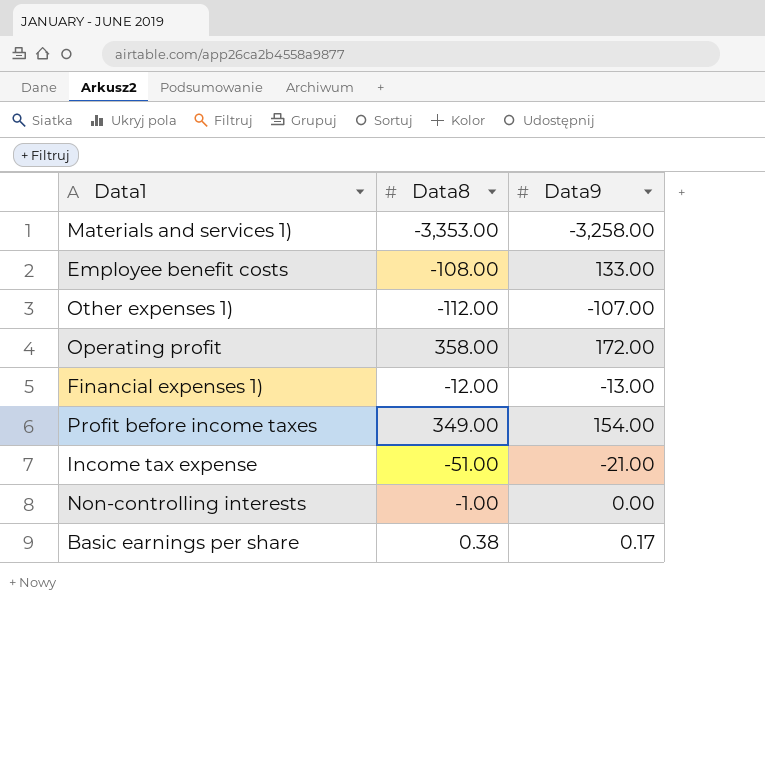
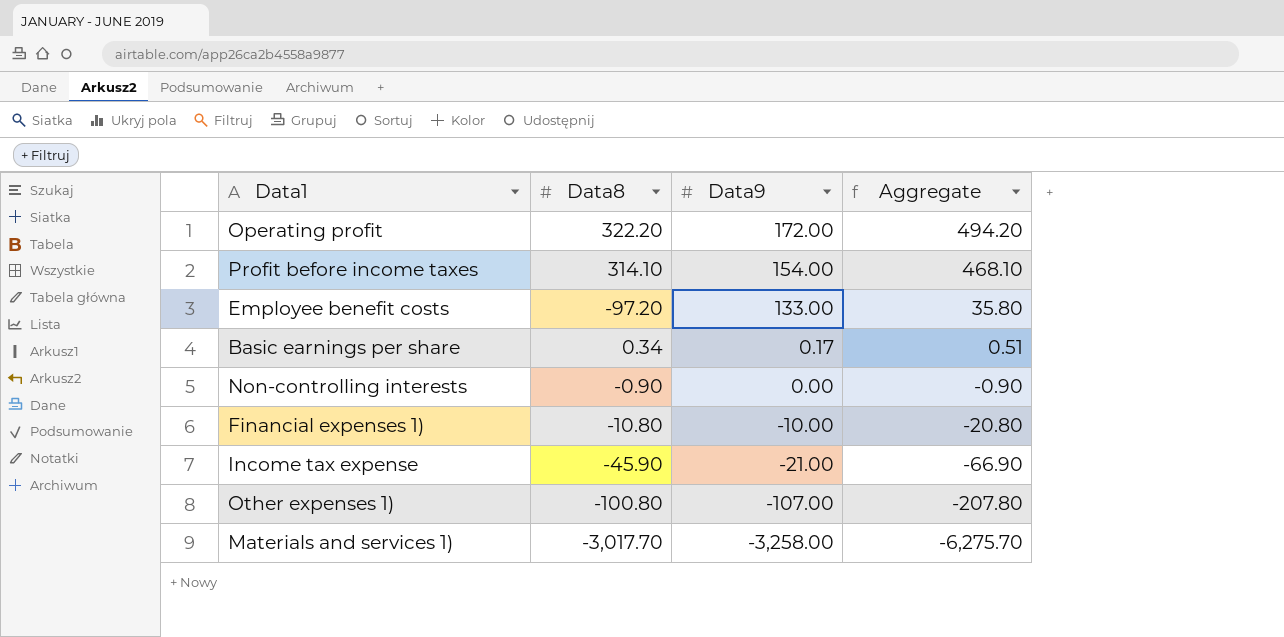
row order: none -> Data9 descending
column Aggregate | formula: none -> [Data8] + [Data9]
Operating profit | Data8: 358.00 -> 322.20
Profit before income taxes | Data8: 349.00 -> 314.10
Employee benefit costs | Data8: -108.00 -> -97.20
Basic earnings per share | Data8: 0.38 -> 0.34
Non-controlling interests | Data8: -1.00 -> -0.90
Financial expenses 1) | Data8: -12.00 -> -10.80
Financial expenses 1) | Data9: -13.00 -> -10.00
Income tax expense | Data8: -51.00 -> -45.90
Other expenses 1) | Data8: -112.00 -> -100.80
Materials and services 1) | Data8: -3,353.00 -> -3,017.70

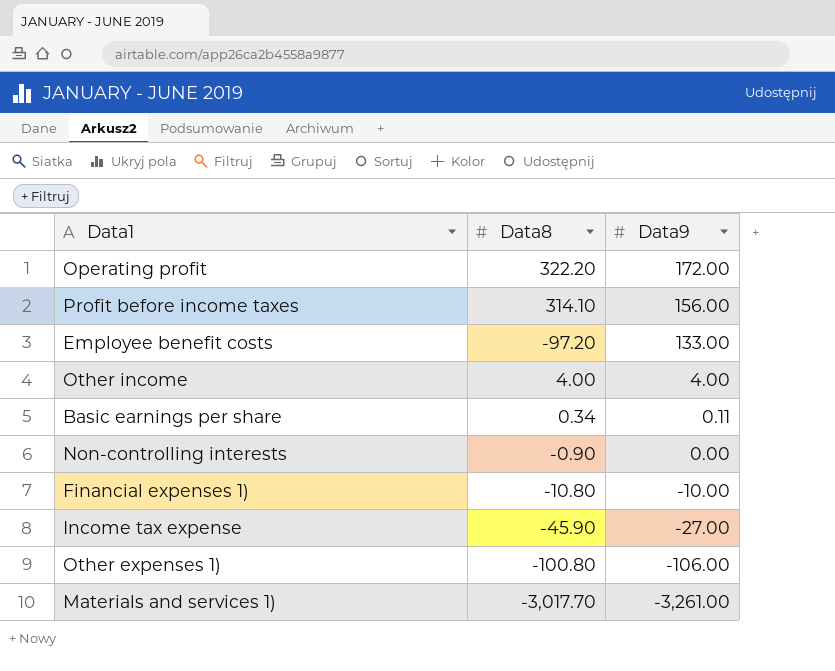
column Aggregate | formula: [Data8] + [Data9] -> none
Profit before income taxes | Data9: 154.00 -> 156.00
row Other income: none -> 4.00 | 4.00
Basic earnings per share | Data9: 0.17 -> 0.11
Income tax expense | Data9: -21.00 -> -27.00
Other expenses 1) | Data9: -107.00 -> -106.00
Materials and services 1) | Data9: -3,258.00 -> -3,261.00

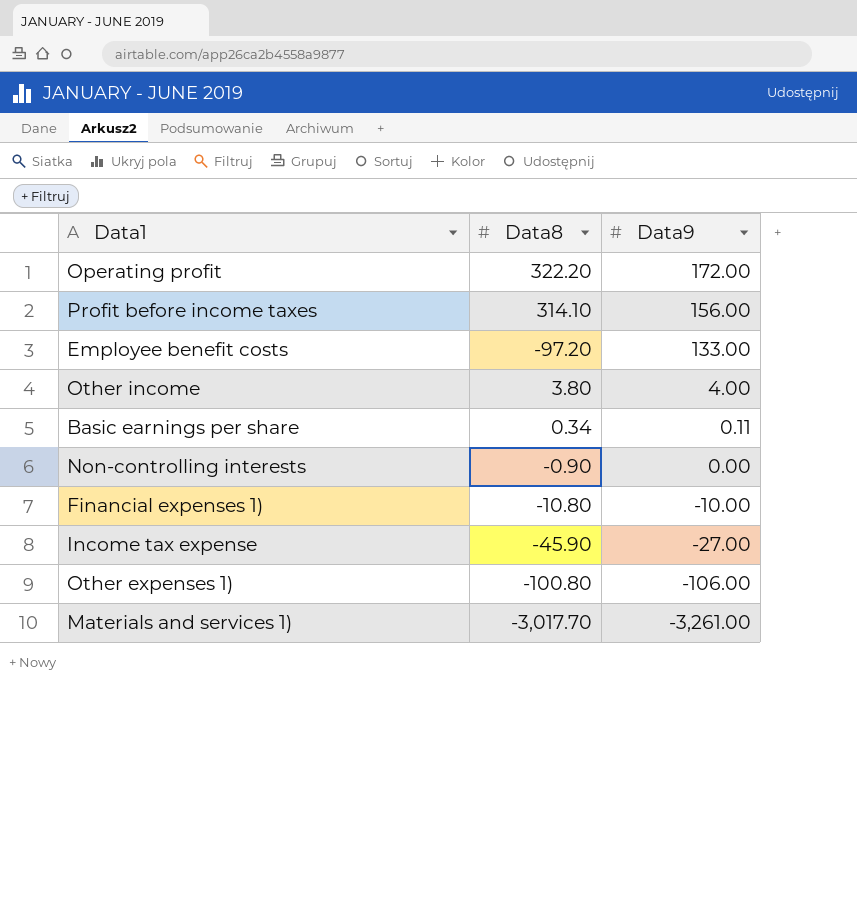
Other income | Data8: 4.00 -> 3.80

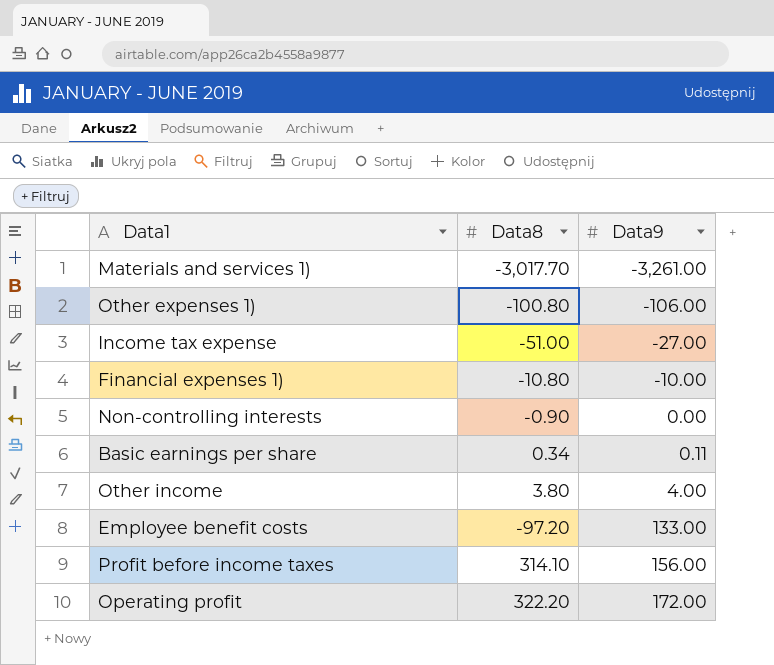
row order: Data9 descending -> Data9 ascending
Income tax expense | Data8: -45.90 -> -51.00

